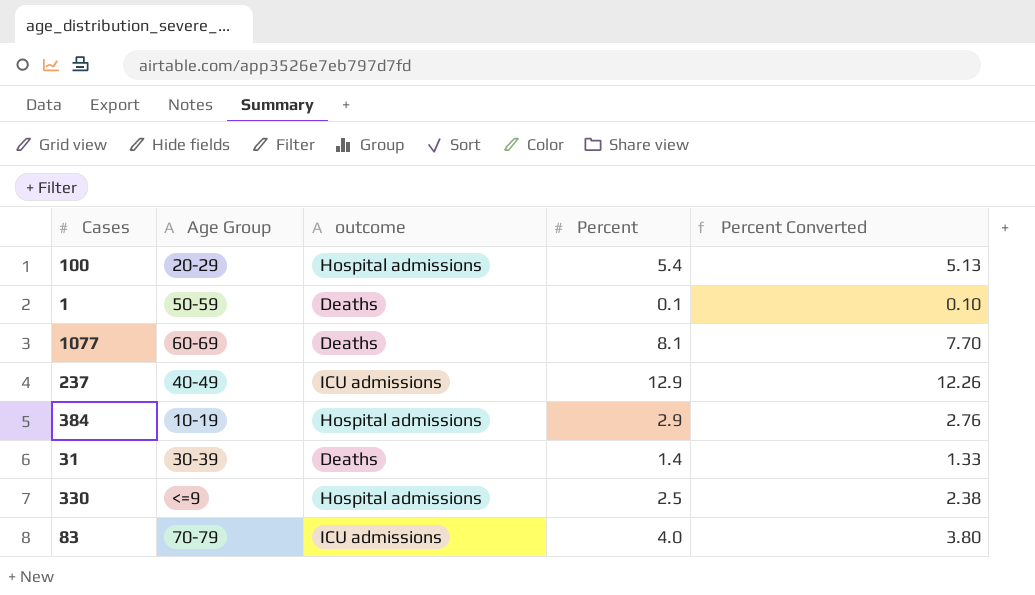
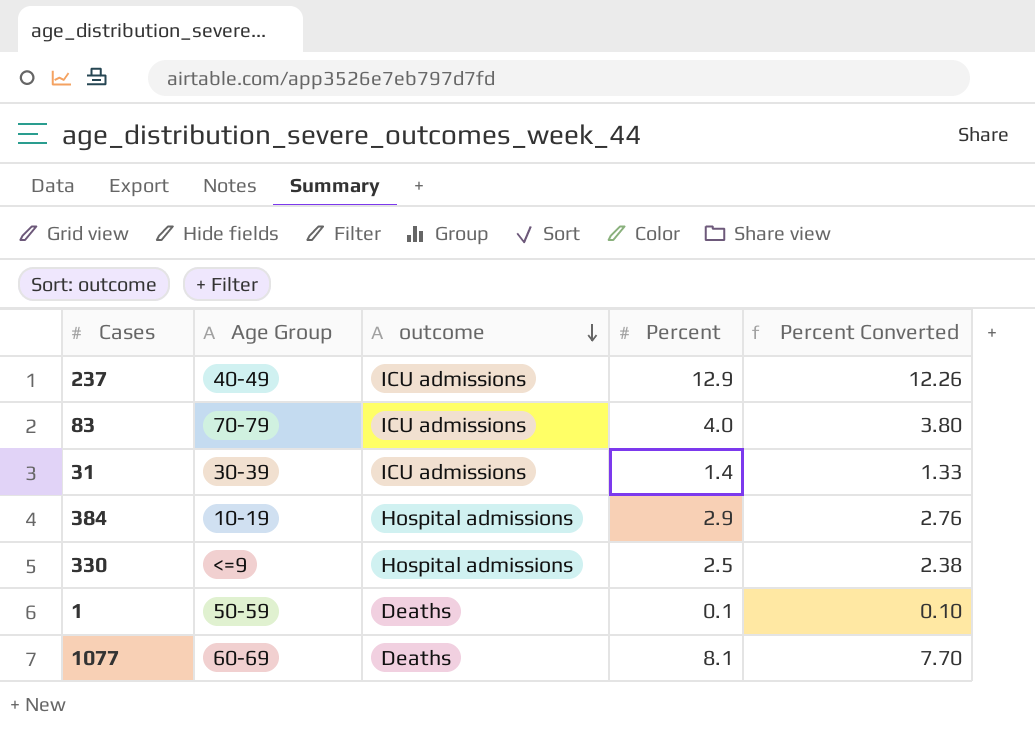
row order: none -> outcome descending
row 100: 20-29 | Hospital admissions | 5.4 | 5.13 -> none
31 | outcome: Deaths -> ICU admissions

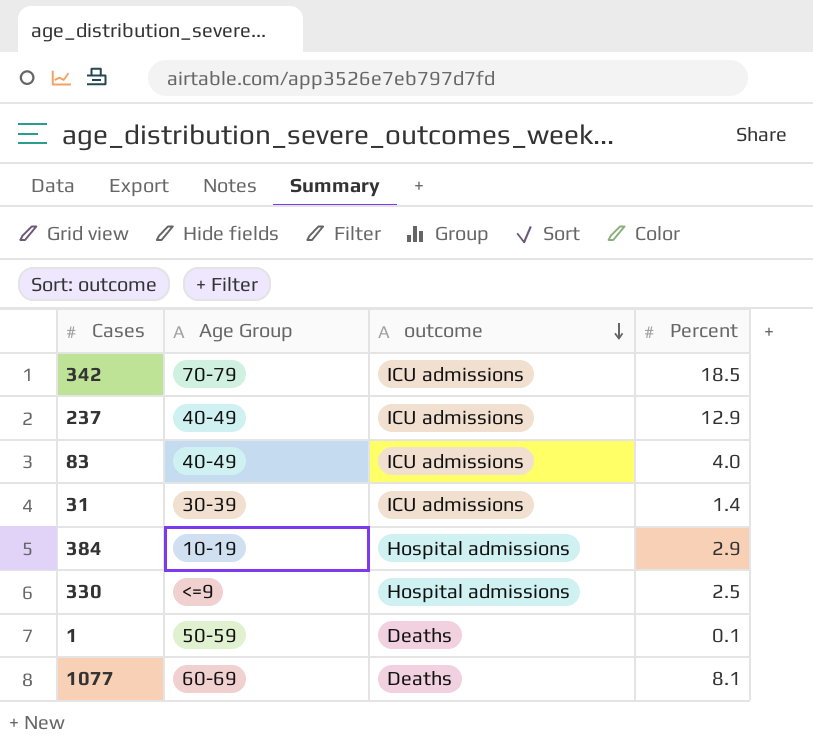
column Percent Converted | formula: [Percent] * 0.95 -> none
row 342: none -> 70-79 | ICU admissions | 18.5
83 | Age Group: 70-79 -> 40-49

